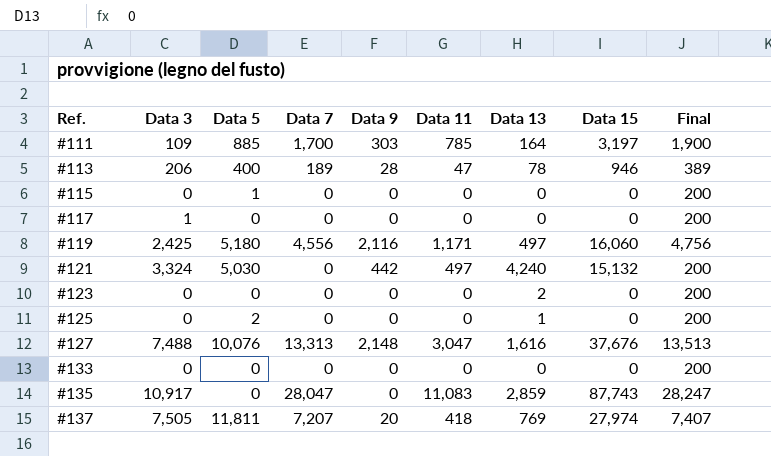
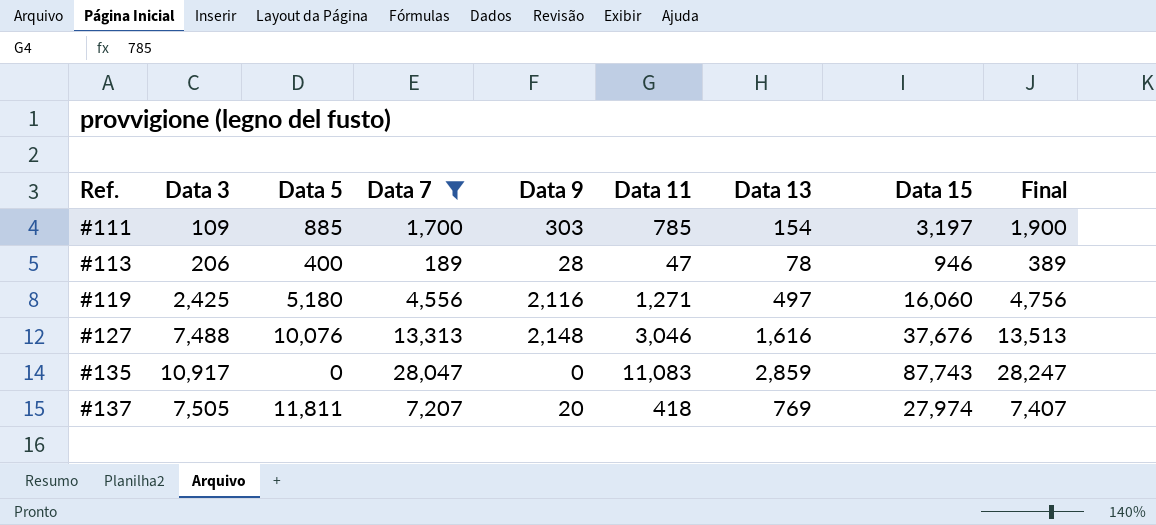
filter: none -> Data 7 != 0
#111 | Data 13: 164 -> 154
#119 | Data 11: 1,171 -> 1,271
#127 | Data 11: 3,047 -> 3,046

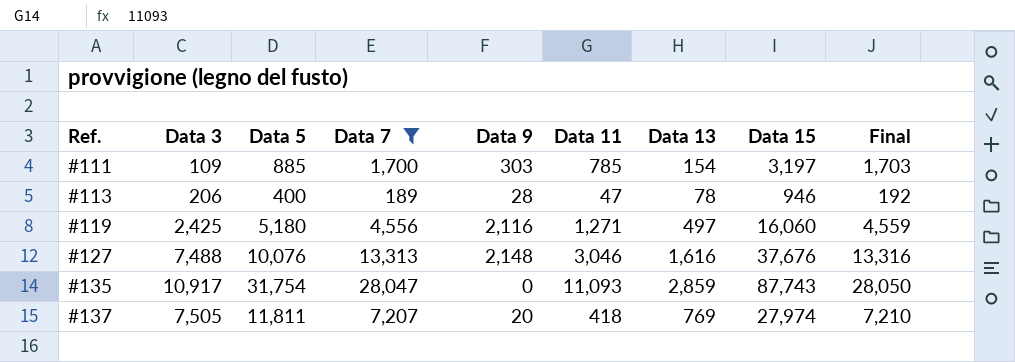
column Final | formula: [Data 7] + 200 -> [Data 7] + 3
#135 | Data 5: 0 -> 31,754
#135 | Data 11: 11,083 -> 11,093

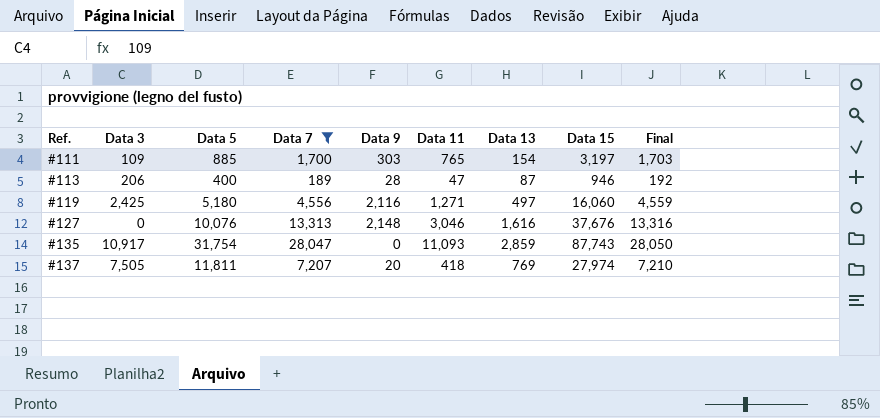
#111 | Data 11: 785 -> 765
#113 | Data 13: 78 -> 87
#127 | Data 3: 7,488 -> 0

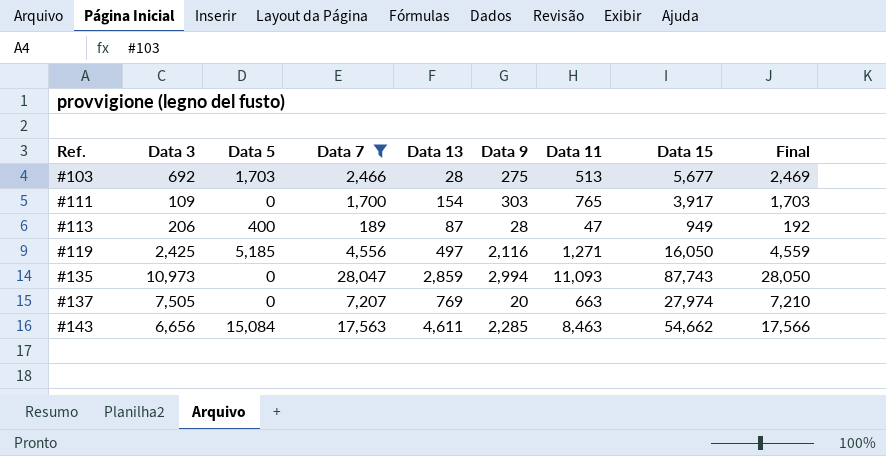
column Data 13 | position: 7 -> 5
row #127: 0 | 10,076 | 13,313 | 2,148 | 3,046 | 1,616 | 37,676 | 13,316 -> none
row #103: none -> 692 | 1,703 | 2,466 | 28 | 275 | 513 | 5,677 | 2,469
#111 | Data 5: 885 -> 0
#111 | Data 15: 3,197 -> 3,917
#113 | Data 15: 946 -> 949
#119 | Data 5: 5,180 -> 5,185
#119 | Data 15: 16,060 -> 16,050
#135 | Data 3: 10,917 -> 10,973
#135 | Data 5: 31,754 -> 0
#135 | Data 9: 0 -> 2,994
#137 | Data 5: 11,811 -> 0
#137 | Data 11: 418 -> 663
row #143: none -> 6,656 | 15,084 | 17,563 | 4,611 | 2,285 | 8,463 | 54,662 | 17,566

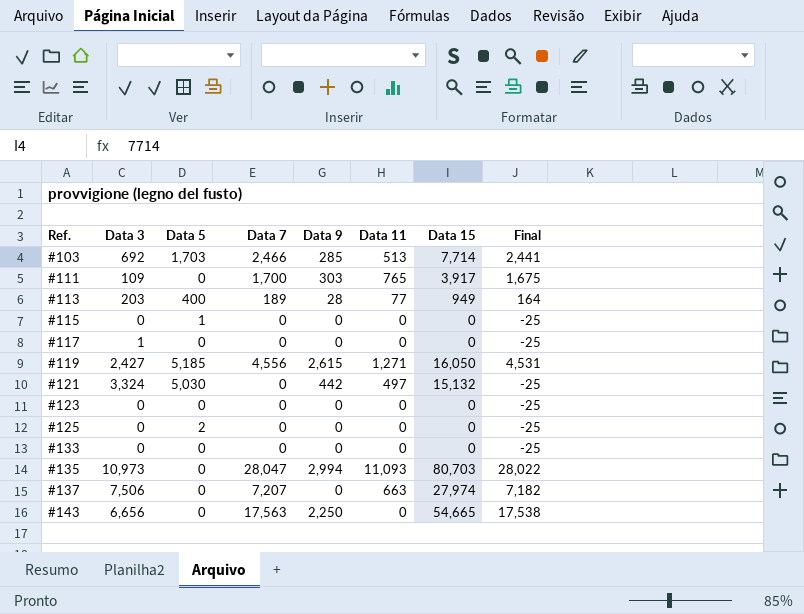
filter: Data 7 != 0 -> none
column Data 13 | position: 5 -> none
column Final | formula: [Data 7] + 3 -> [Data 7] - 25
#103 | Data 9: 275 -> 285
#103 | Data 15: 5,677 -> 7,714
#113 | Data 3: 206 -> 203
#113 | Data 11: 47 -> 77
#119 | Data 3: 2,425 -> 2,427
#119 | Data 9: 2,116 -> 2,615
#135 | Data 15: 87,743 -> 80,703
#137 | Data 3: 7,505 -> 7,506
#137 | Data 9: 20 -> 0
#143 | Data 5: 15,084 -> 0
#143 | Data 9: 2,285 -> 2,250
#143 | Data 11: 8,463 -> 0
#143 | Data 15: 54,662 -> 54,665

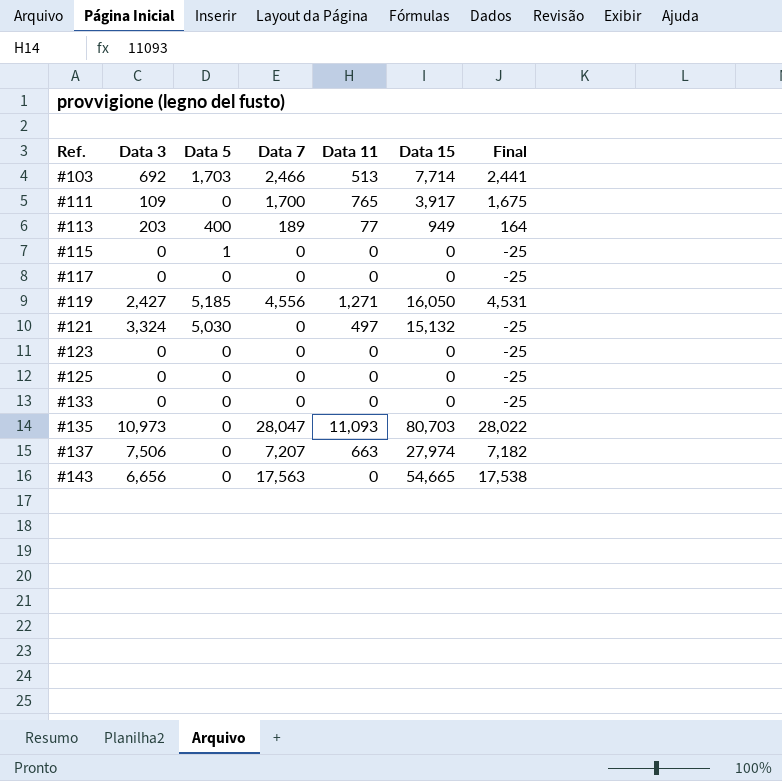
column Data 9 | position: 5 -> none
#117 | Data 3: 1 -> 0
#125 | Data 5: 2 -> 0

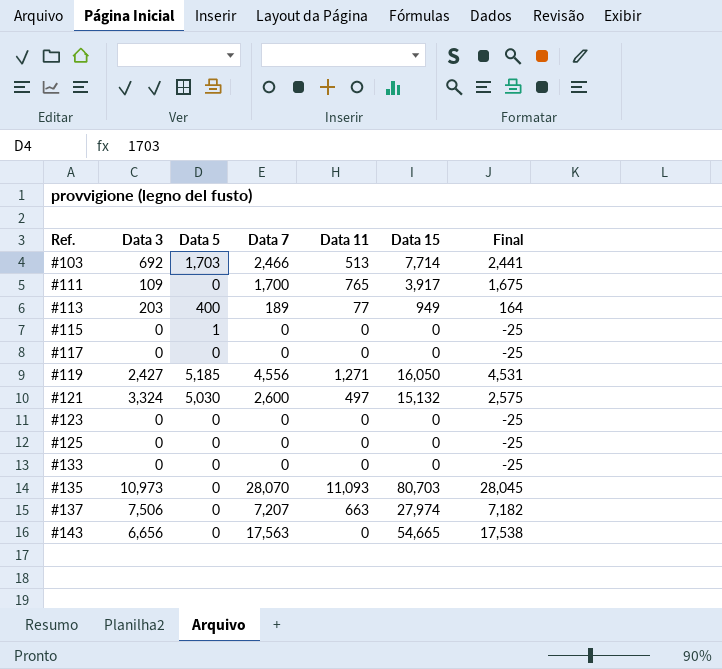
#121 | Data 7: 0 -> 2,600
#121 | Final: -25 -> 2,575
#135 | Data 7: 28,047 -> 28,070
#135 | Final: 28,022 -> 28,045

